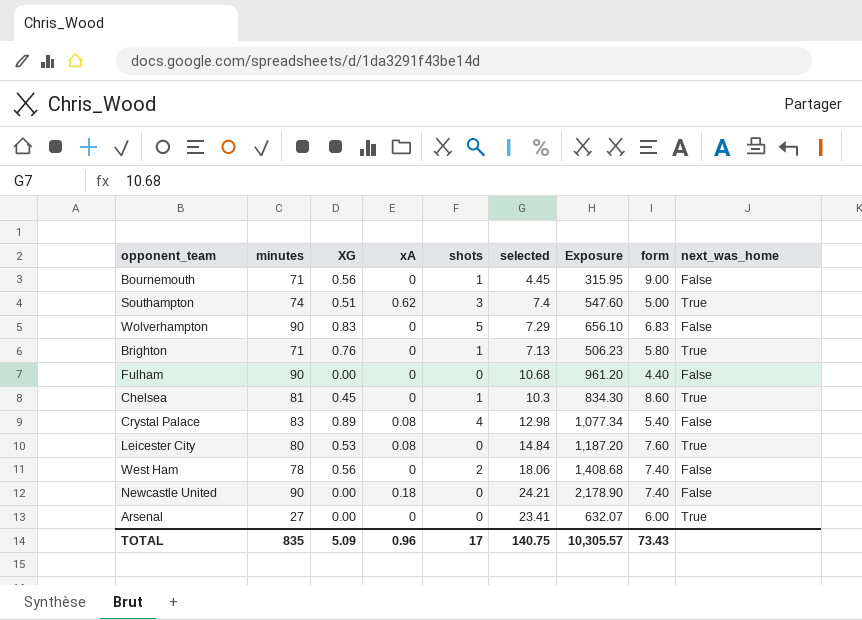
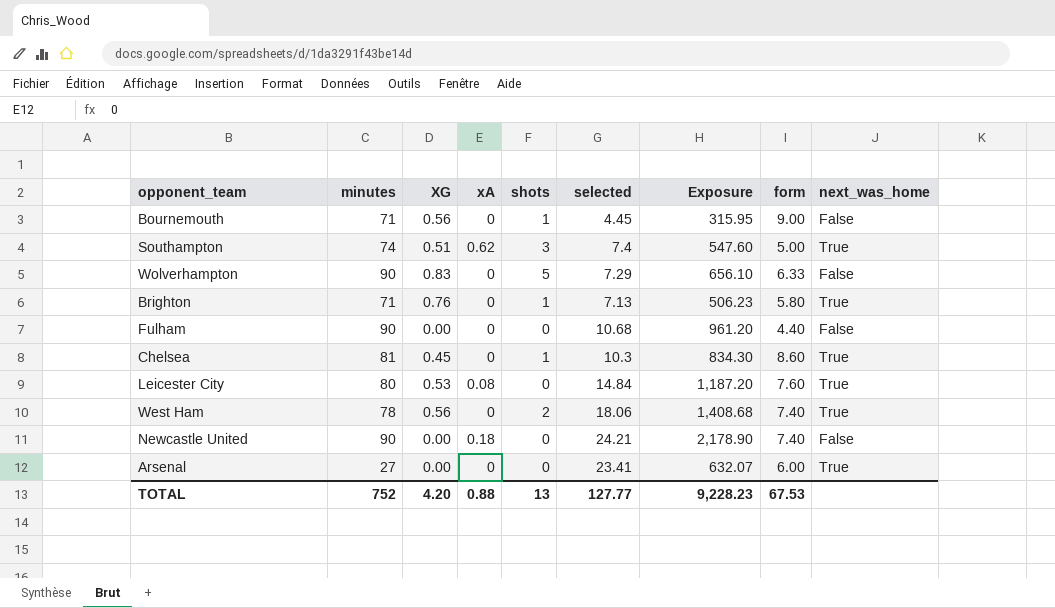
row Crystal Palace: 83 | 0.89 | 0.08 | 4 | 12.98 | 1,077.34 | 5.40 | False -> none
Wolverhampton | form: 6.83 -> 6.33
West Ham | next_was_home: False -> True
TOTAL | minutes: 835 -> 752
TOTAL | XG: 5.09 -> 4.20
TOTAL | xA: 0.96 -> 0.88
TOTAL | shots: 17 -> 13
TOTAL | selected: 140.75 -> 127.77
TOTAL | Exposure: 10,305.57 -> 9,228.23
TOTAL | form: 73.43 -> 67.53

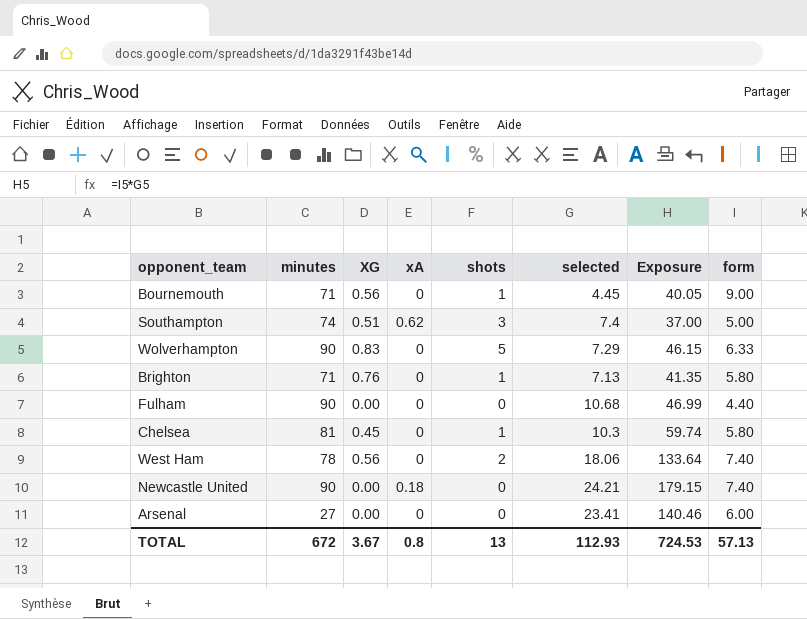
column next_was_home | position: 9 -> none
column Exposure | formula: [minutes] * [selected] -> [selected] * [form]
row Leicester City: 80 | 0.53 | 0.08 | 0 | 14.84 | 1,187.20 | 7.60 | True -> none
Chelsea | form: 8.60 -> 5.80
TOTAL | minutes: 752 -> 672
TOTAL | XG: 4.20 -> 3.67
TOTAL | xA: 0.88 -> 0.8
TOTAL | selected: 127.77 -> 112.93
TOTAL | Exposure: 9,228.23 -> 724.53
TOTAL | form: 67.53 -> 57.13

